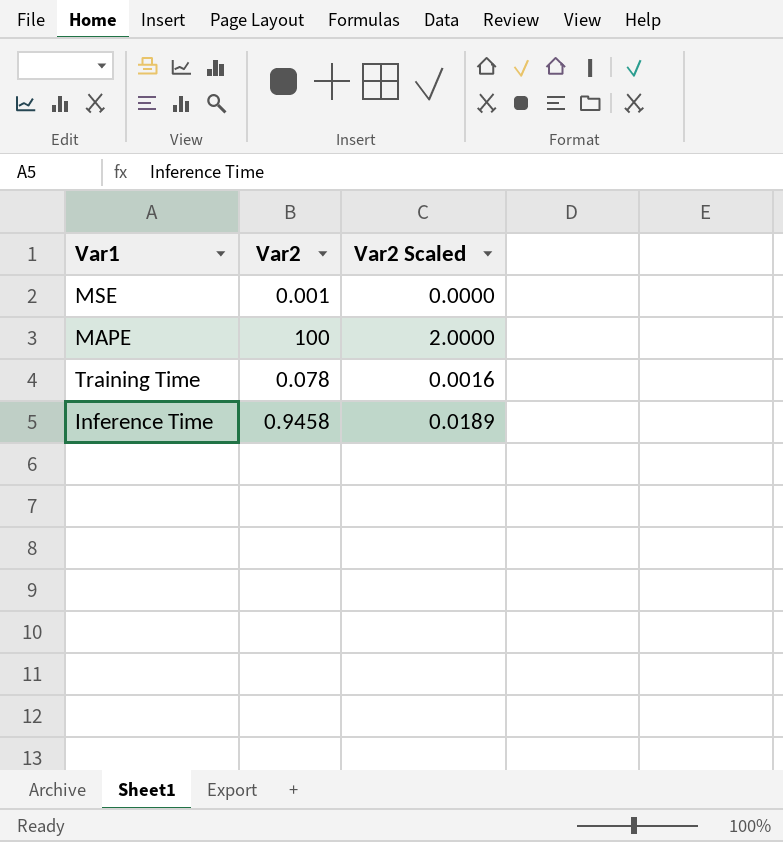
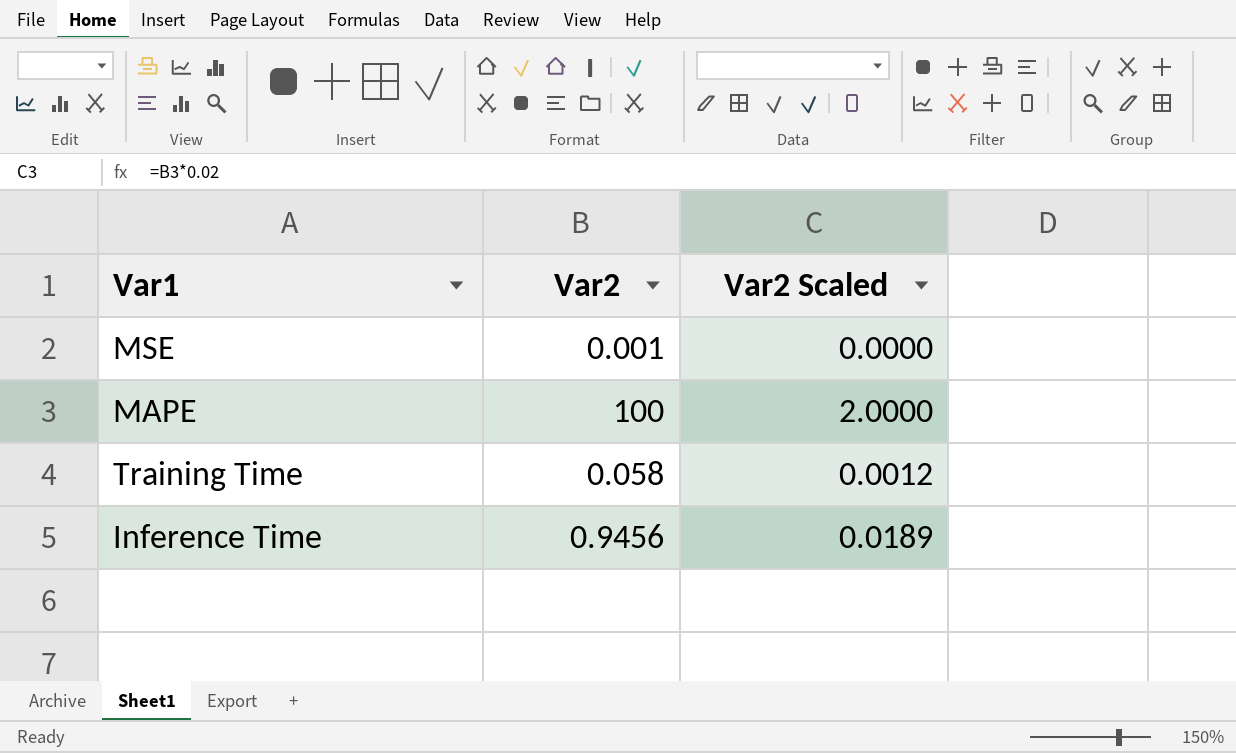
Training Time | Var2: 0.078 -> 0.058
Training Time | Var2 Scaled: 0.0016 -> 0.0012
Inference Time | Var2: 0.9458 -> 0.9456

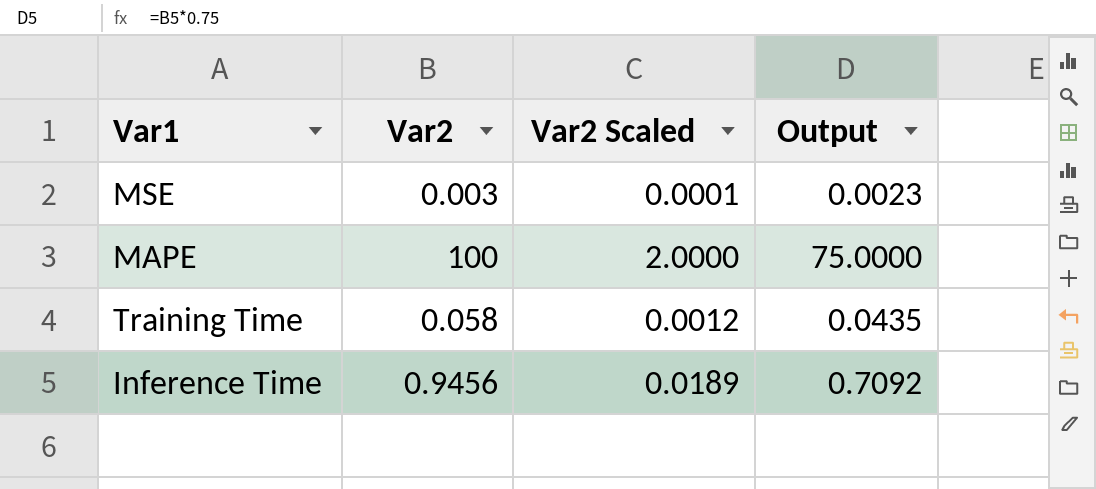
column Output | formula: none -> [Var2] * 0.75
MSE | Var2: 0.001 -> 0.003
MSE | Var2 Scaled: 0.0000 -> 0.0001

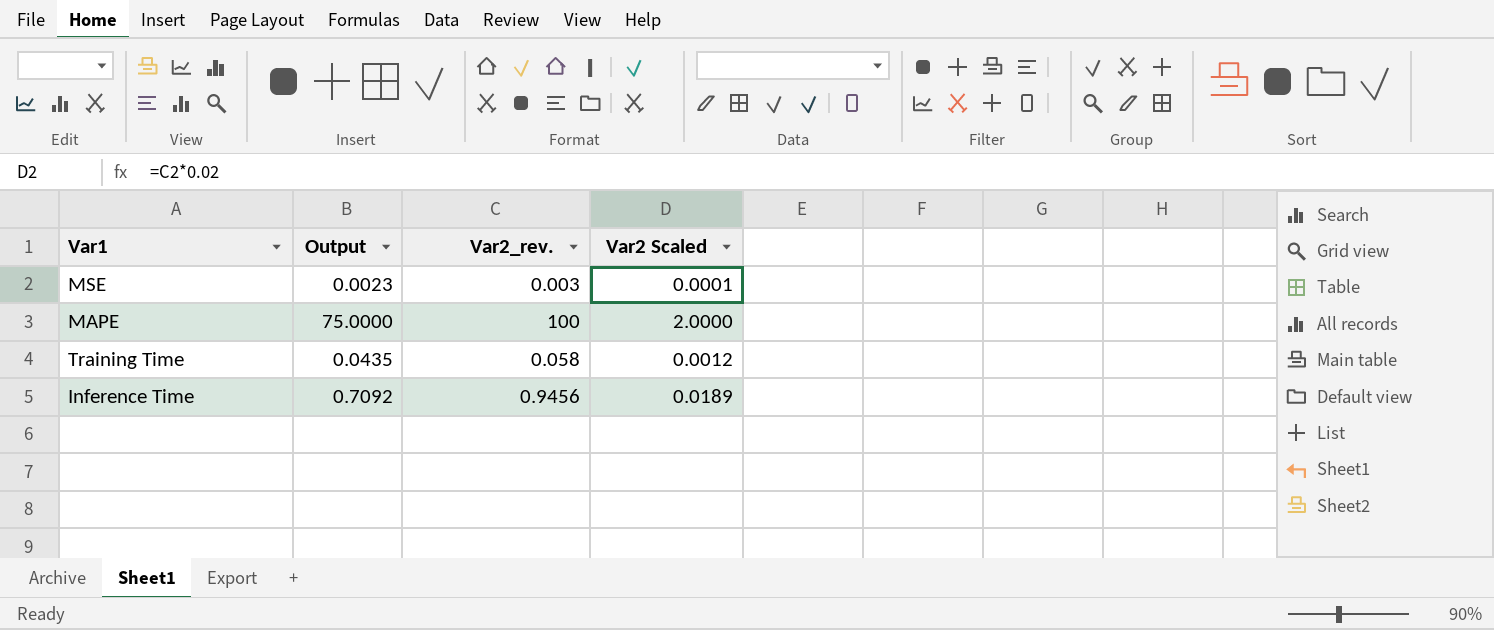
column Output | position: 4 -> 2
column name: Var2 -> Var2_rev.

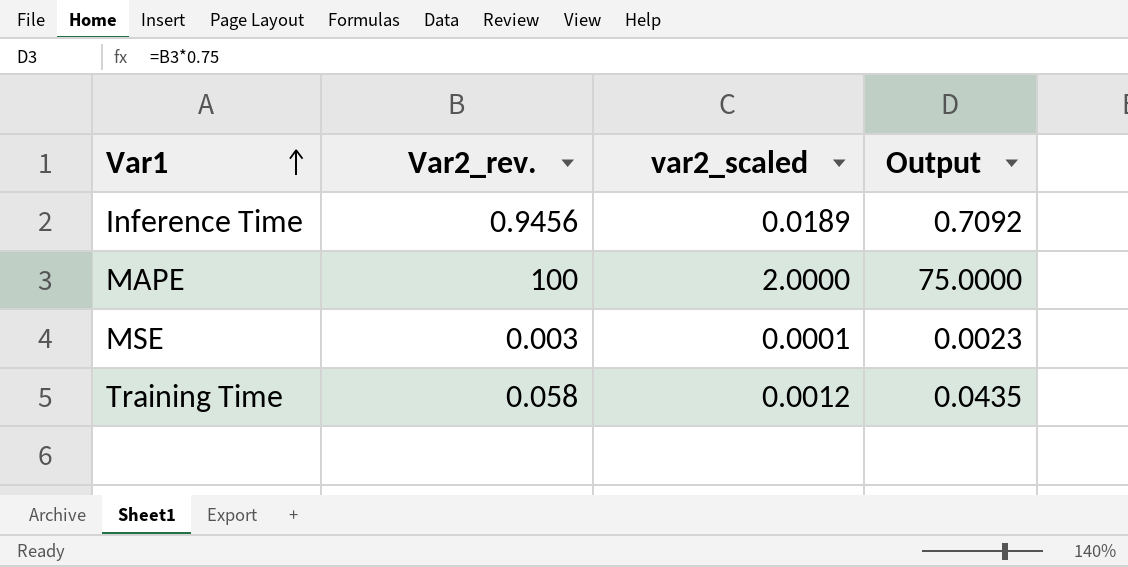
row order: none -> Var1 ascending
column name: Var2 Scaled -> var2_scaled
column Output | position: 2 -> 4

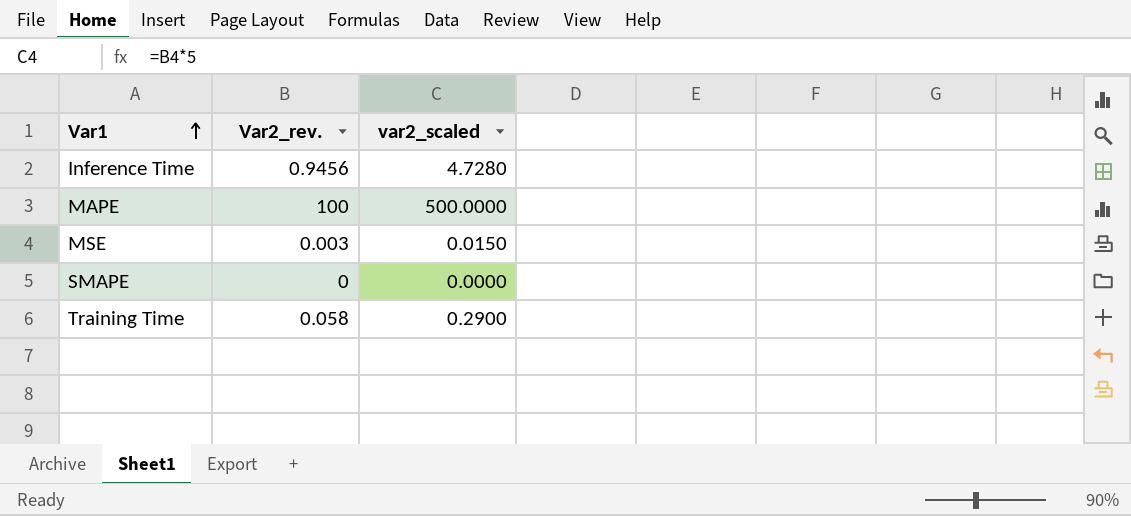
column Output | formula: [Var2_rev.] * 0.75 -> none
column var2_scaled | formula: [Var2_rev.] * 0.02 -> [Var2_rev.] * 5
row SMAPE: none -> 0 | 0.0000

